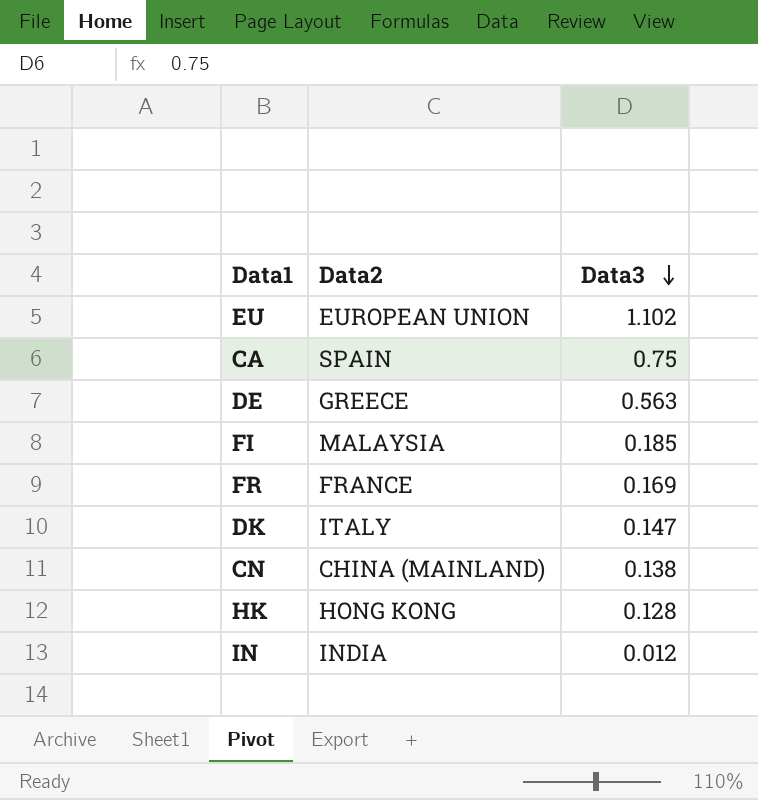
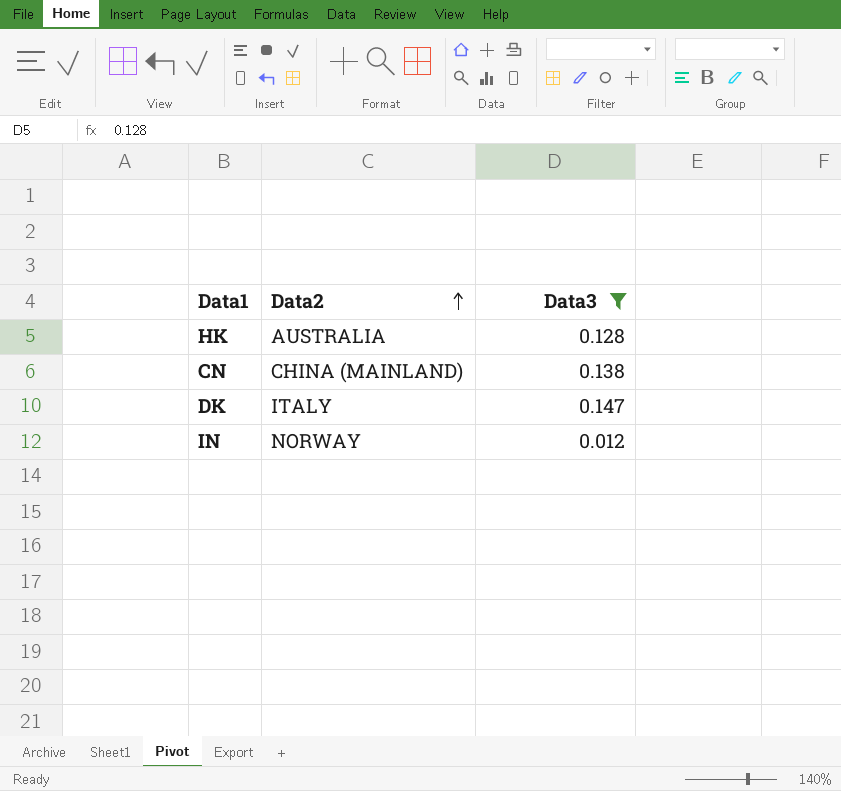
filter: none -> Data3 <= 0.147
row order: Data3 descending -> Data2 ascending
HK | Data2: HONG KONG -> AUSTRALIA
IN | Data2: INDIA -> NORWAY

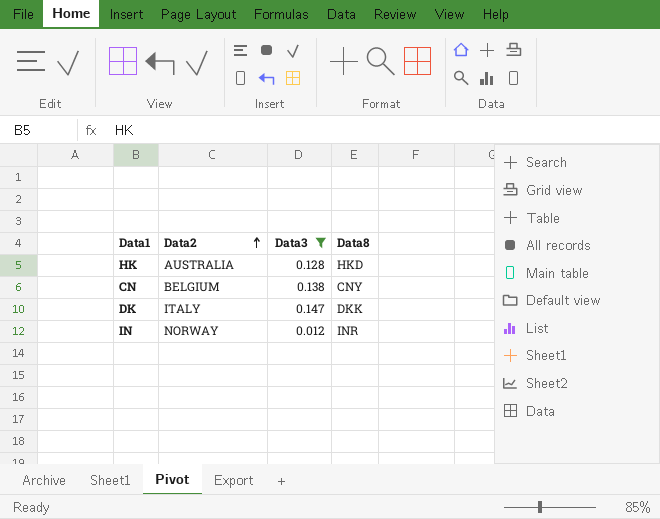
column Data8 | position: none -> 4
CN | Data2: CHINA (MAINLAND) -> BELGIUM

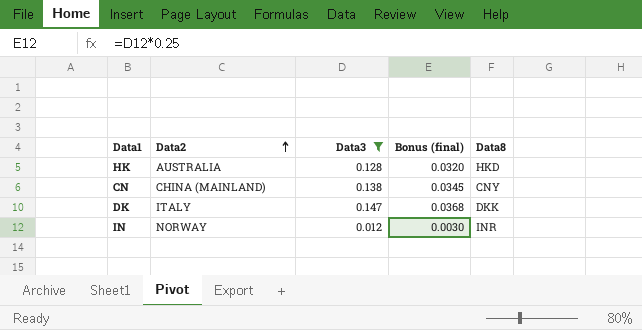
column Bonus (final) | formula: none -> [Data3] * 0.25
CN | Data2: BELGIUM -> CHINA (MAINLAND)

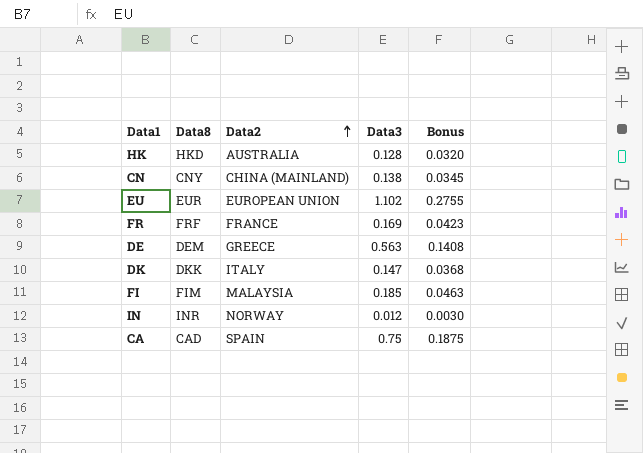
filter: Data3 <= 0.147 -> none
column Data8 | position: 5 -> 2
column name: Bonus (final) -> Bonus

